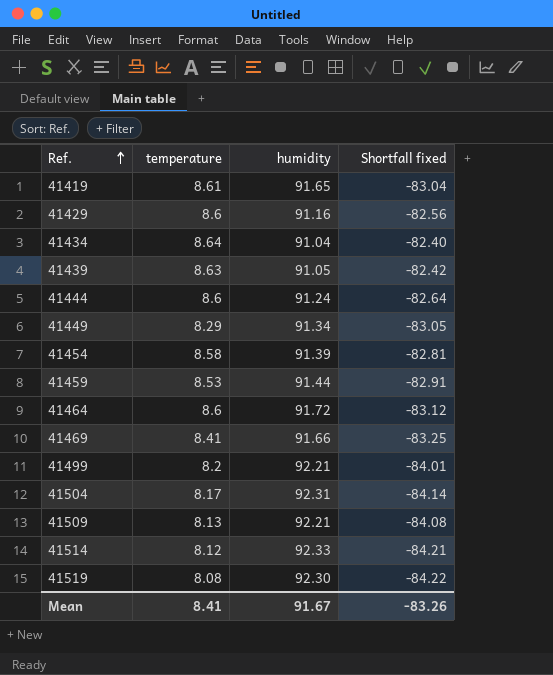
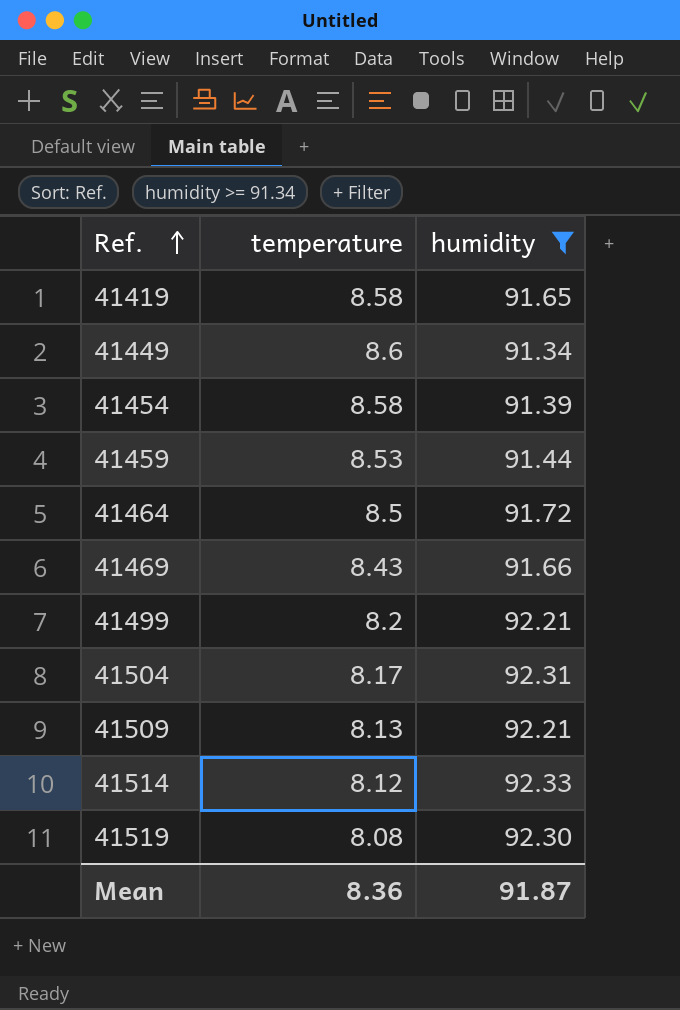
filter: none -> humidity >= 91.34
column Shortfall fixed | formula: [temperature] - [humidity] -> none
41419 | temperature: 8.61 -> 8.58
41449 | temperature: 8.29 -> 8.6
41464 | temperature: 8.6 -> 8.5
41469 | temperature: 8.41 -> 8.43
Mean | temperature: 8.41 -> 8.36
Mean | humidity: 91.67 -> 91.87

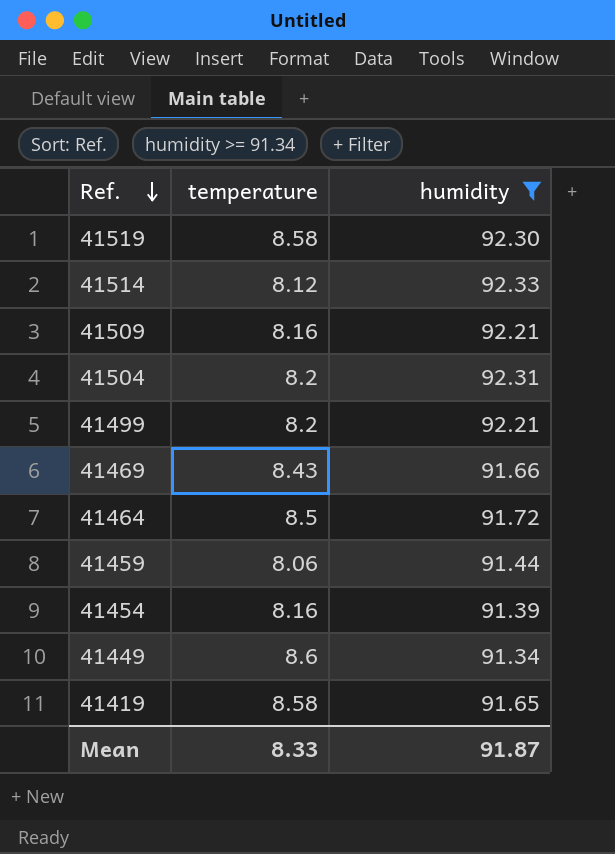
row order: Ref. ascending -> Ref. descending
41519 | temperature: 8.08 -> 8.58
41509 | temperature: 8.13 -> 8.16
41504 | temperature: 8.17 -> 8.2
41459 | temperature: 8.53 -> 8.06
41454 | temperature: 8.58 -> 8.16
Mean | temperature: 8.36 -> 8.33

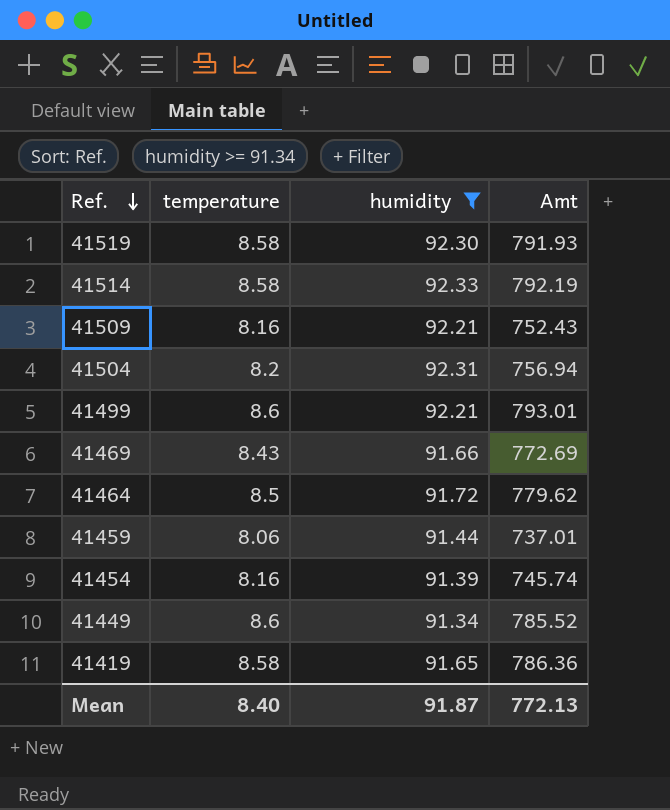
column Amt | formula: none -> [temperature] * [humidity]
41514 | temperature: 8.12 -> 8.58
41499 | temperature: 8.2 -> 8.6
Mean | temperature: 8.33 -> 8.40

